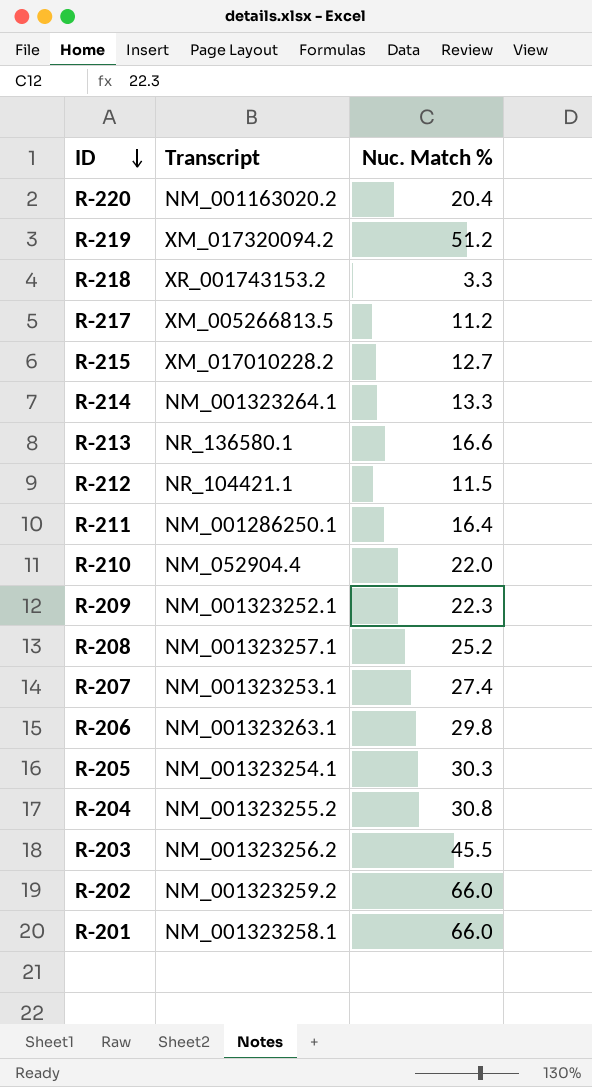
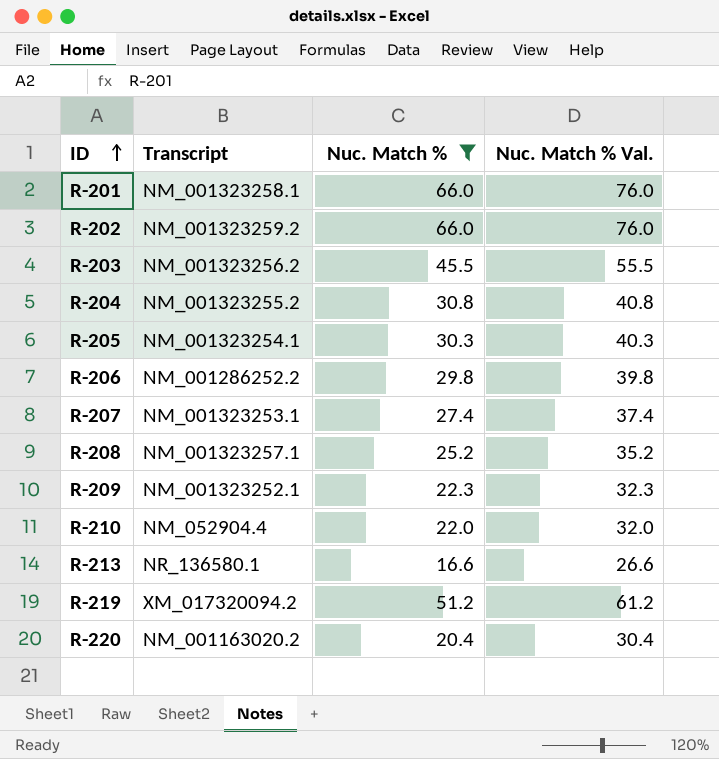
filter: none -> Nuc. Match % >= 16.6
row order: ID descending -> ID ascending
column Nuc. Match % Val. | formula: none -> [Nuc. Match %] + 10
R-206 | Transcript: NM_001323263.1 -> NM_001286252.2

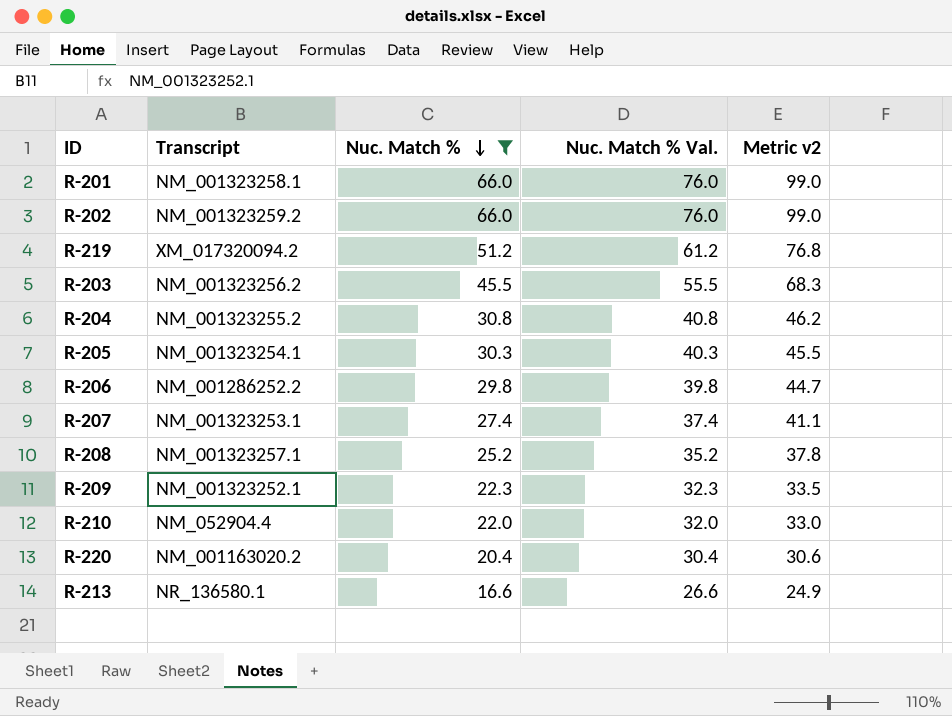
row order: ID ascending -> Nuc. Match % descending
column Metric v2 | formula: none -> [Nuc. Match %] * 1.5

